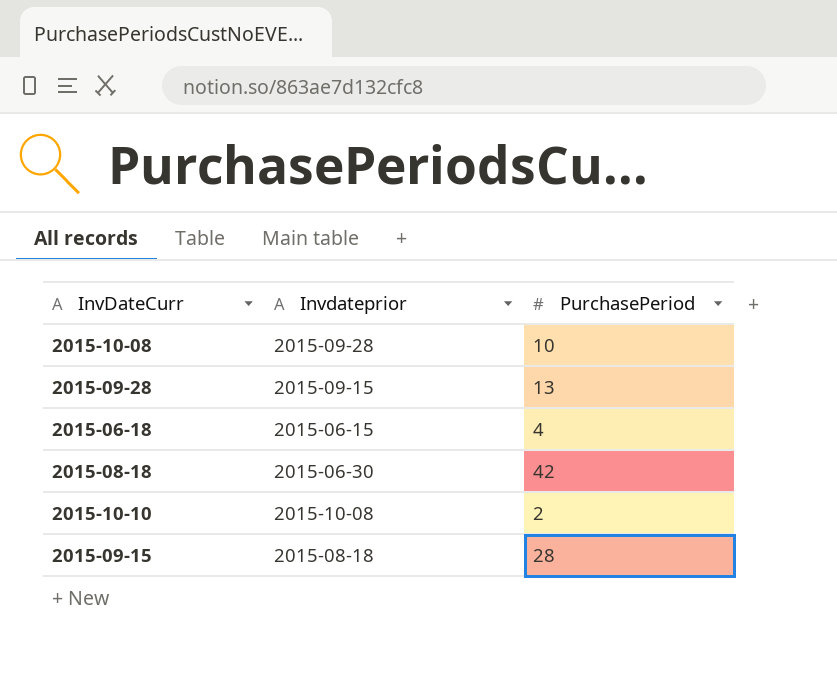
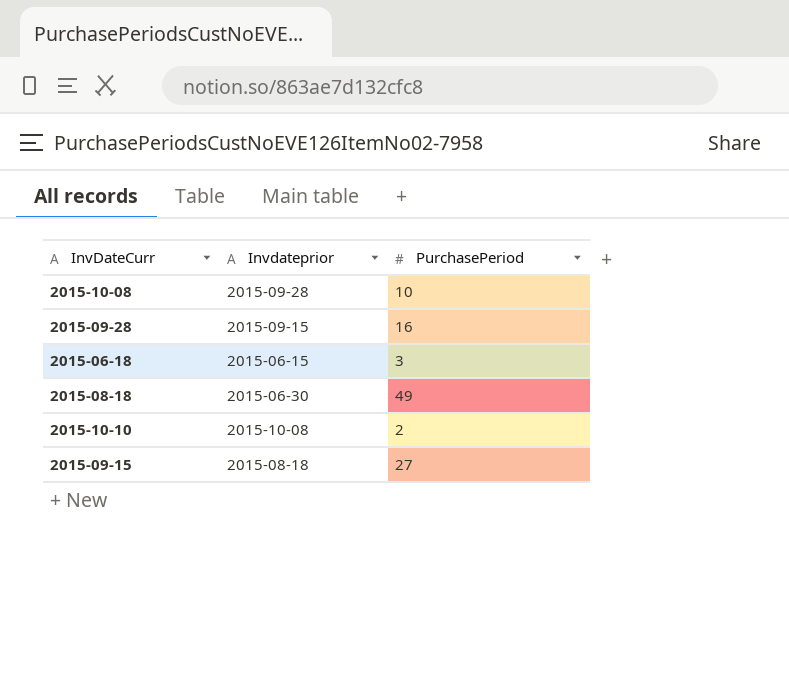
2015-09-28 | PurchasePeriod: 13 -> 16
2015-06-18 | PurchasePeriod: 4 -> 3
2015-08-18 | PurchasePeriod: 42 -> 49
2015-09-15 | PurchasePeriod: 28 -> 27

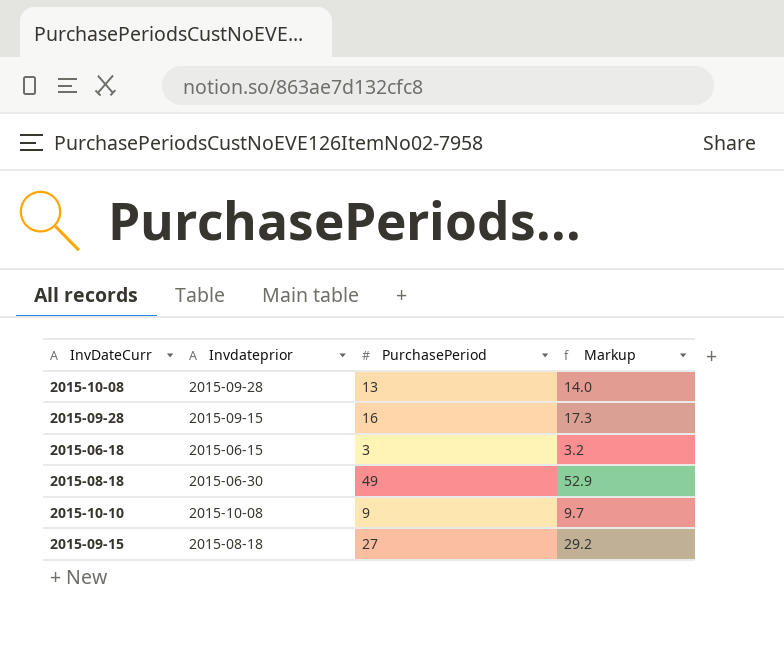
column Markup | formula: none -> [PurchasePeriod] * 1.08
2015-10-08 | PurchasePeriod: 10 -> 13
2015-10-10 | PurchasePeriod: 2 -> 9

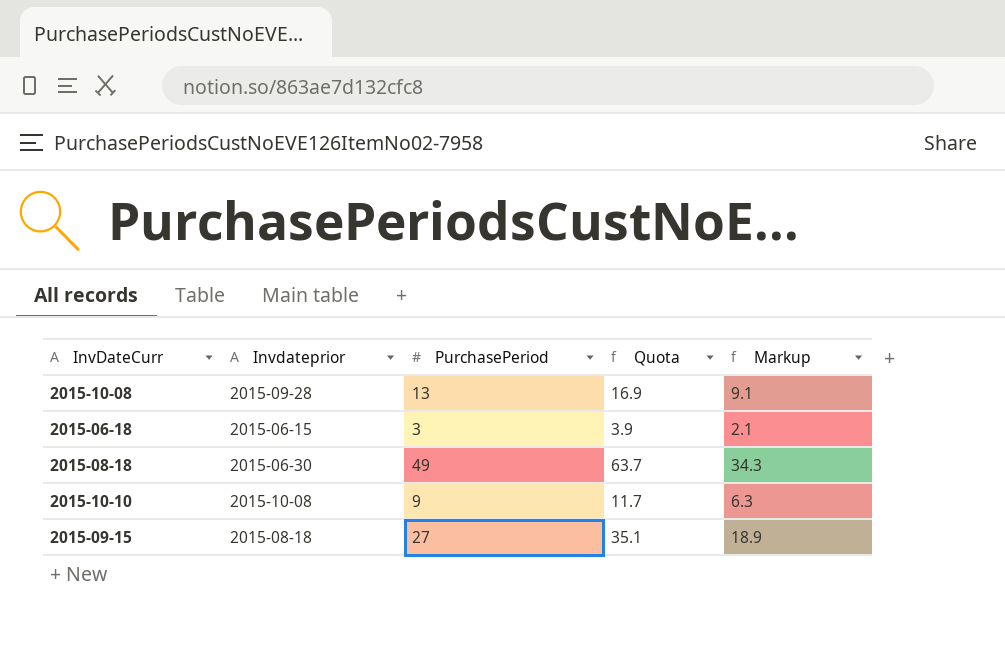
column Quota | formula: none -> [PurchasePeriod] * 1.3
column Markup | formula: [PurchasePeriod] * 1.08 -> [PurchasePeriod] * 0.7
row 2015-09-28: 2015-09-15 | 16 | 17.3 -> none

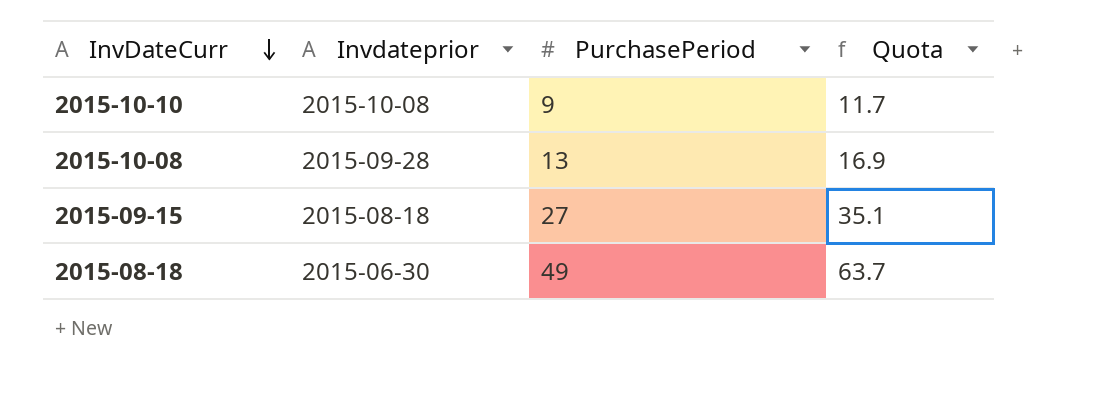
row order: none -> InvDateCurr descending
column Markup | formula: [PurchasePeriod] * 0.7 -> none
row 2015-06-18: 2015-06-15 | 3 | 3.9 | 2.1 -> none

